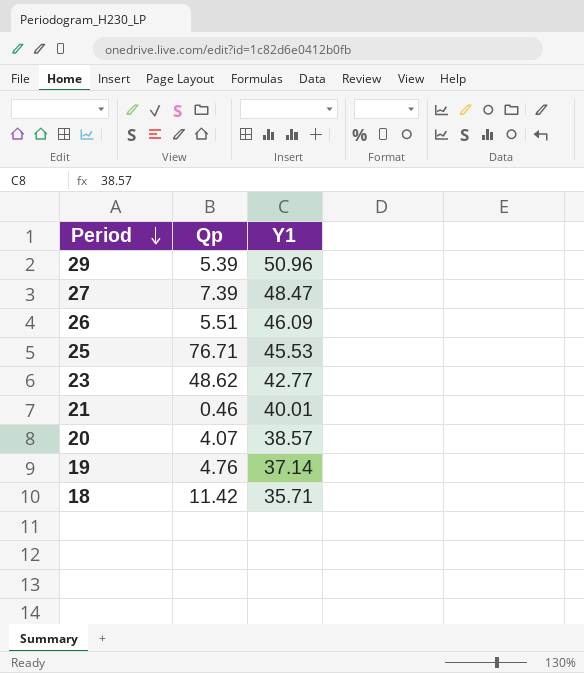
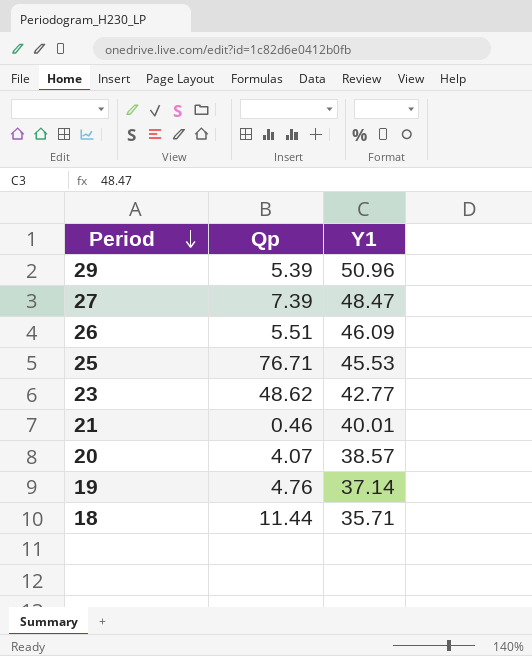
18 | Qp: 11.42 -> 11.44

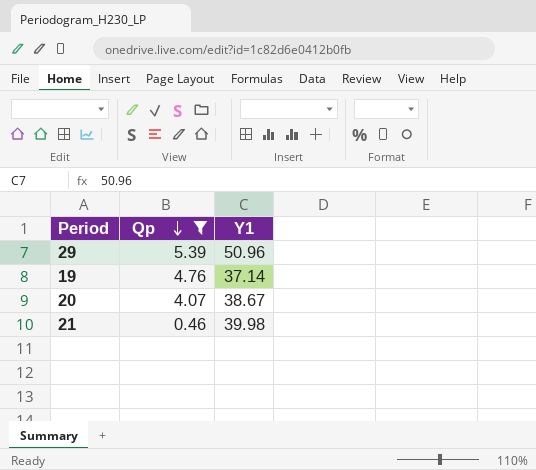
filter: none -> Qp <= 5.39
row order: Period descending -> Qp descending
20 | Y1: 38.57 -> 38.67
21 | Y1: 40.01 -> 39.98

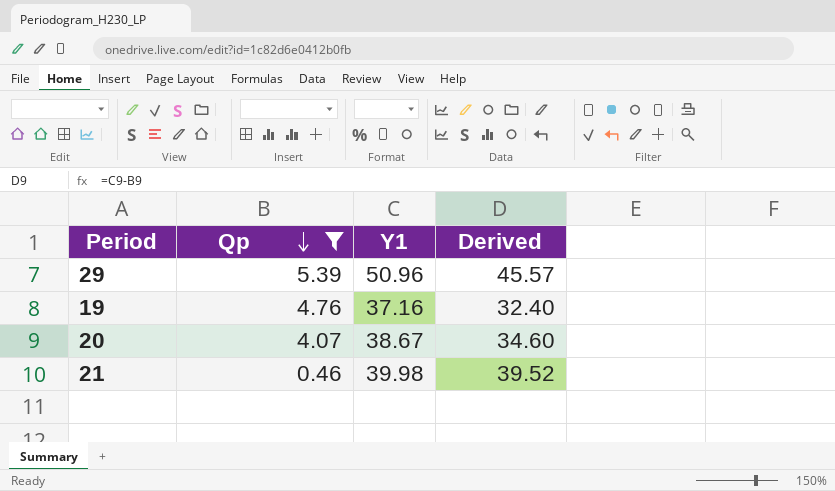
column Derived | formula: none -> [Y1] - [Qp]
19 | Y1: 37.14 -> 37.16

